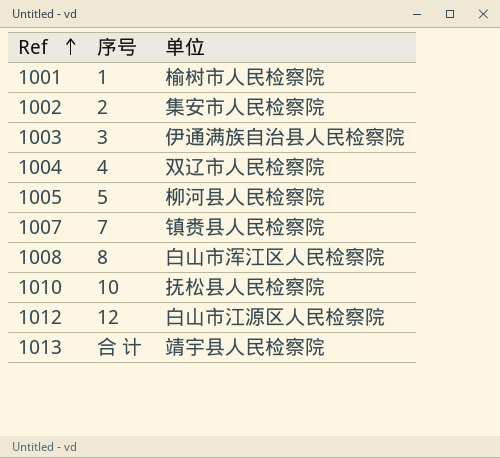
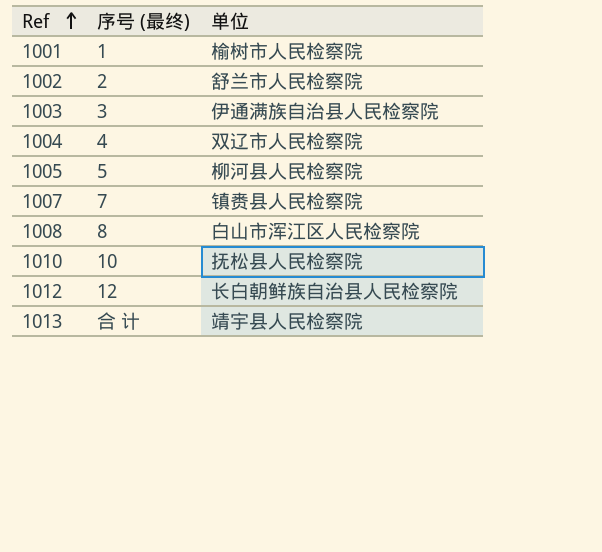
column name: 序号 -> 序号 (最终)
1002 | 单位: 集安市人民检察院 -> 舒兰市人民检察院
1012 | 单位: 白山市江源区人民检察院 -> 长白朝鲜族自治县人民检察院

